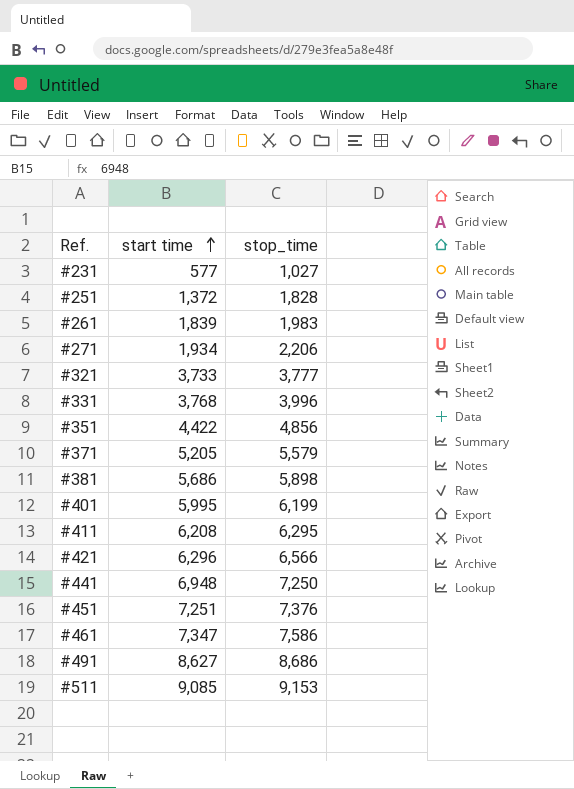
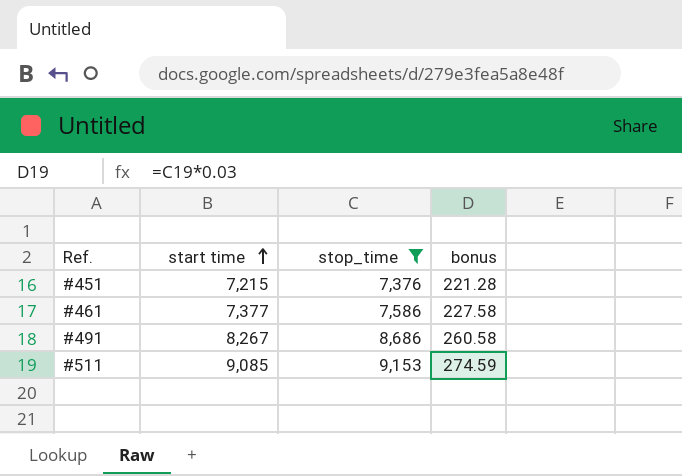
filter: none -> stop_time >= 7,376
column bonus | formula: none -> [stop_time] * 0.03
#451 | start time: 7,251 -> 7,215
#461 | start time: 7,347 -> 7,377
#491 | start time: 8,627 -> 8,267

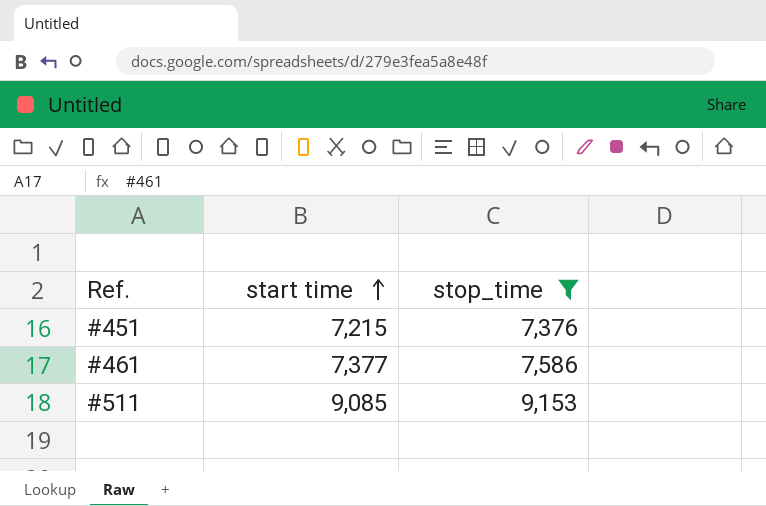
column bonus | formula: [stop_time] * 0.03 -> none
row #491: 8,267 | 8,686 | 260.58 -> none

